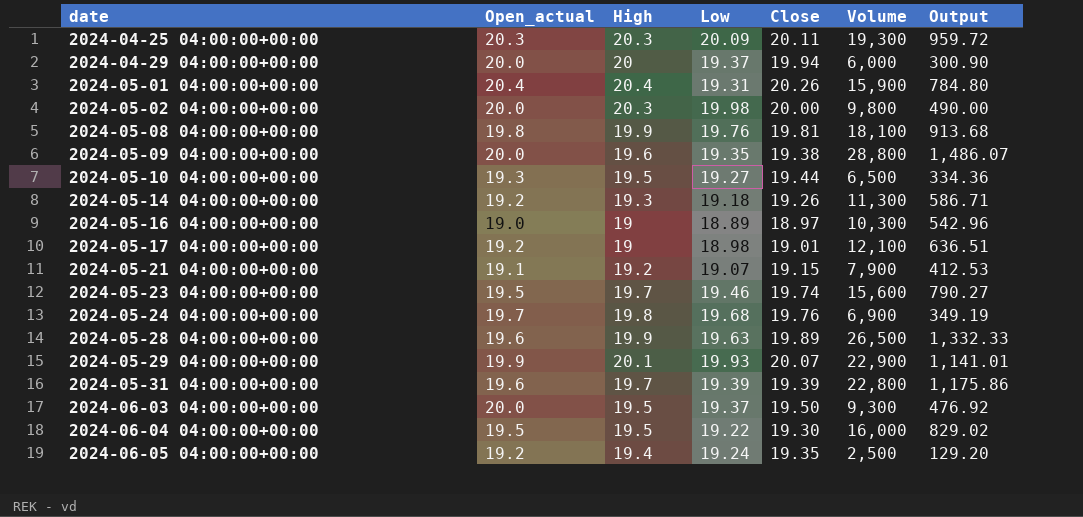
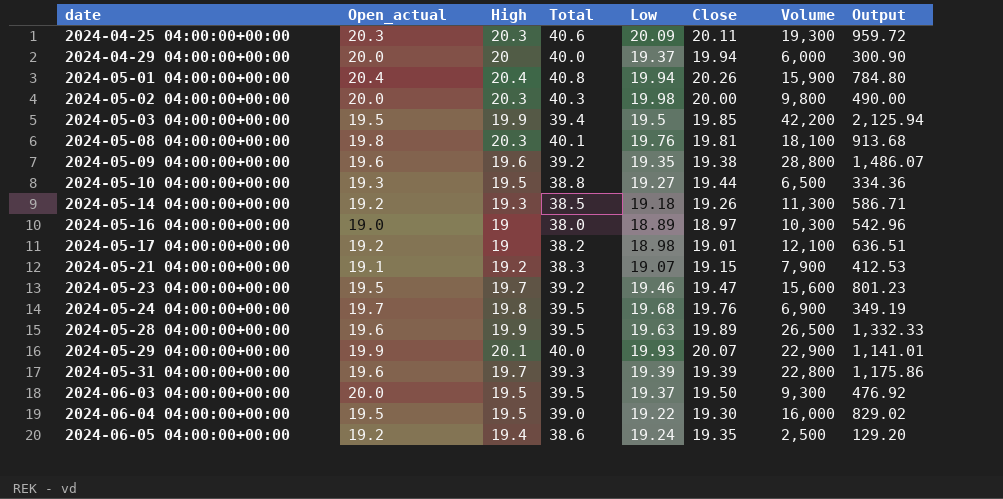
column Total | formula: none -> [Open_actual] + [High]
2024-05-01 04:00:00+00:00 | Low: 19.31 -> 19.94
row 2024-05-03 04:00:00+00:00: none -> 19.5 | 19.9 | 39.4 | 19.5 | 19.85 | 42,200 | 2,125.94
2024-05-08 04:00:00+00:00 | High: 19.9 -> 20.3
2024-05-09 04:00:00+00:00 | Open_actual: 20.0 -> 19.6
2024-05-23 04:00:00+00:00 | Close: 19.74 -> 19.47
2024-05-23 04:00:00+00:00 | Output: 790.27 -> 801.23

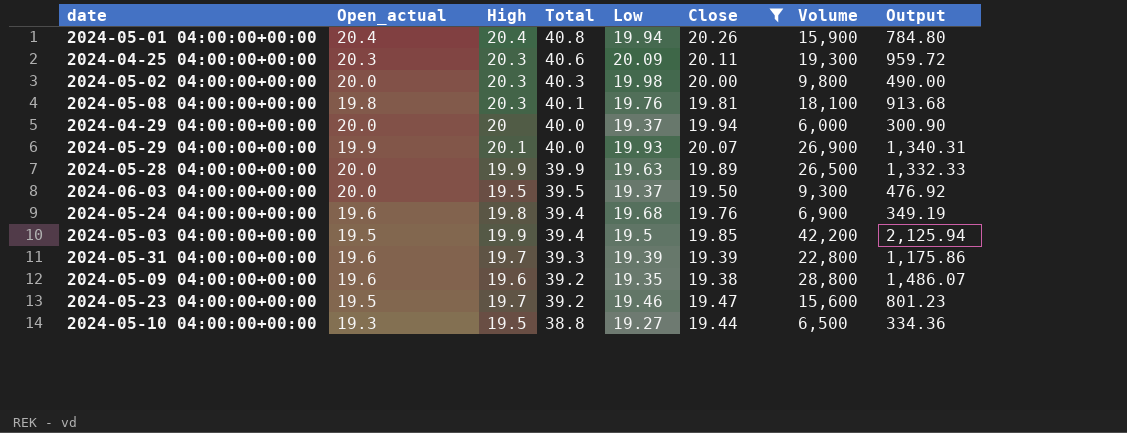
filter: none -> Close >= 19.38
row order: date ascending -> Total descending
2024-05-29 04:00:00+00:00 | Volume: 22,900 -> 26,900
2024-05-29 04:00:00+00:00 | Output: 1,141.01 -> 1,340.31
2024-05-28 04:00:00+00:00 | Open_actual: 19.6 -> 20.0
2024-05-28 04:00:00+00:00 | Total: 39.5 -> 39.9
2024-05-24 04:00:00+00:00 | Open_actual: 19.7 -> 19.6
2024-05-24 04:00:00+00:00 | Total: 39.5 -> 39.4

